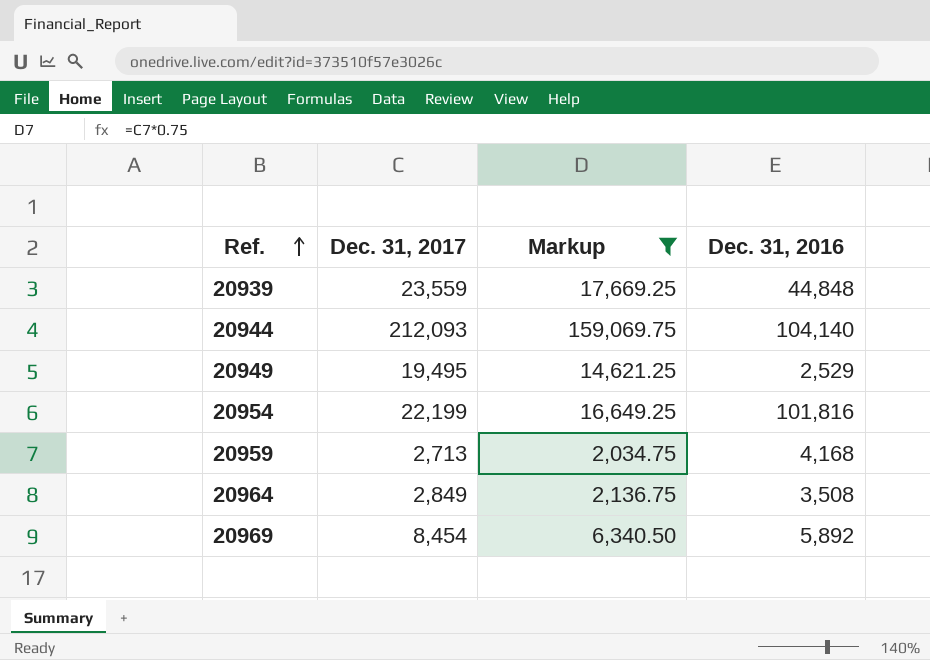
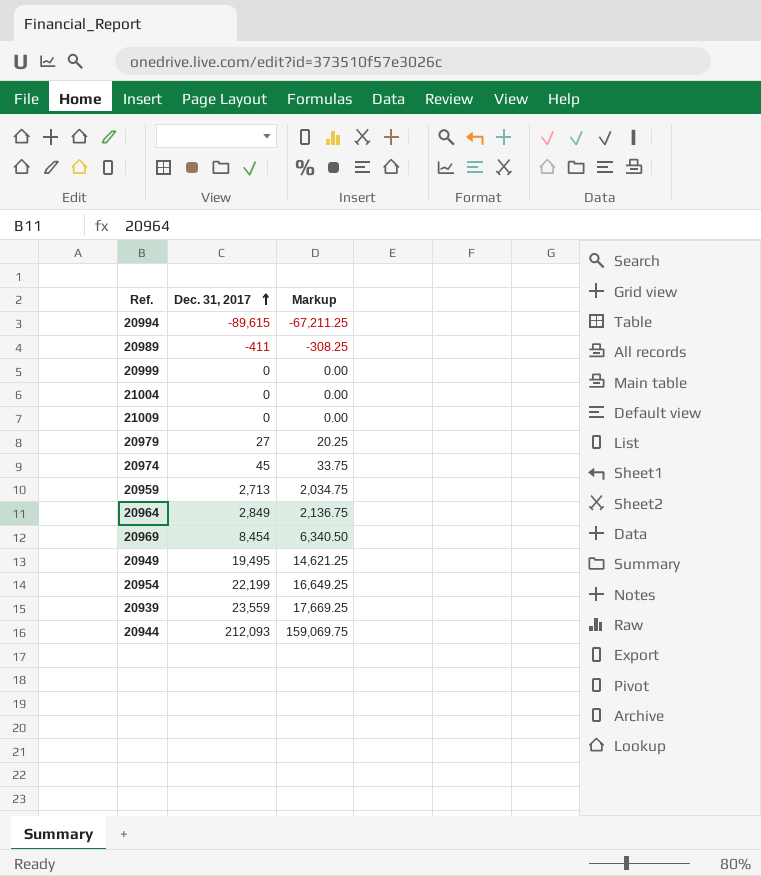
filter: Markup >= 2,034.75 -> none
row order: Ref. ascending -> Dec. 31, 2017 ascending
column Dec. 31, 2016 | position: 4 -> none

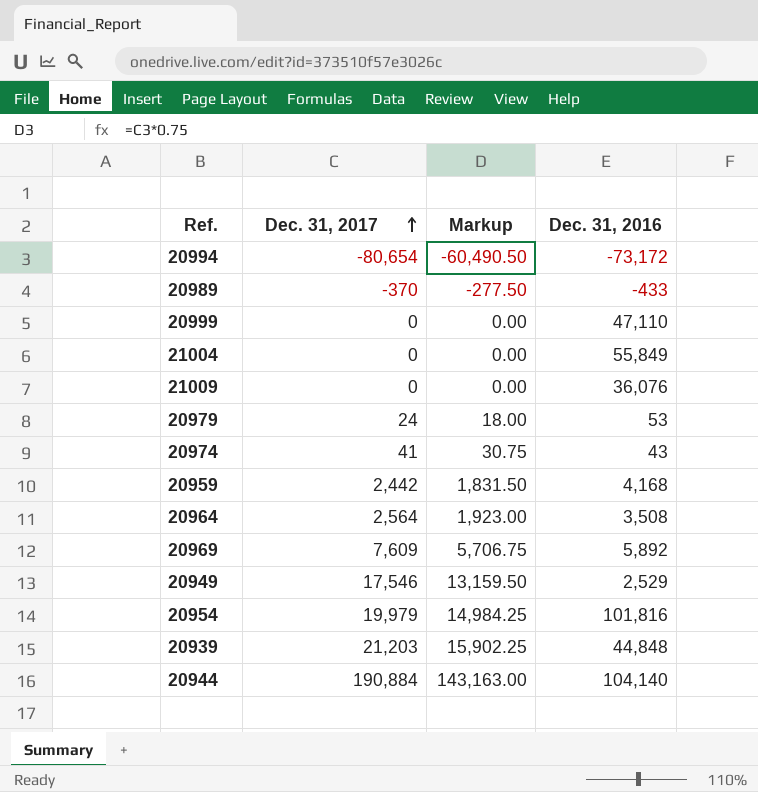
column Dec. 31, 2016 | position: none -> 4
20994 | Dec. 31, 2017: -89,615 -> -80,654
20994 | Markup: -67,211.25 -> -60,490.50
20989 | Dec. 31, 2017: -411 -> -370
20989 | Markup: -308.25 -> -277.50
20979 | Dec. 31, 2017: 27 -> 24
20979 | Markup: 20.25 -> 18.00
20974 | Dec. 31, 2017: 45 -> 41
20974 | Markup: 33.75 -> 30.75
20959 | Dec. 31, 2017: 2,713 -> 2,442
20959 | Markup: 2,034.75 -> 1,831.50
20964 | Dec. 31, 2017: 2,849 -> 2,564
20964 | Markup: 2,136.75 -> 1,923.00
20969 | Dec. 31, 2017: 8,454 -> 7,609
20969 | Markup: 6,340.50 -> 5,706.75
20949 | Dec. 31, 2017: 19,495 -> 17,546
20949 | Markup: 14,621.25 -> 13,159.50
20954 | Dec. 31, 2017: 22,199 -> 19,979
20954 | Markup: 16,649.25 -> 14,984.25
20939 | Dec. 31, 2017: 23,559 -> 21,203
20939 | Markup: 17,669.25 -> 15,902.25
20944 | Dec. 31, 2017: 212,093 -> 190,884
20944 | Markup: 159,069.75 -> 143,163.00

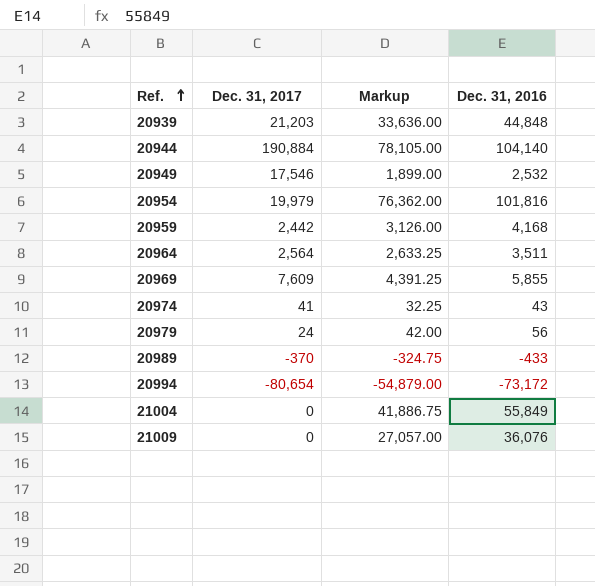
row order: Dec. 31, 2017 ascending -> Ref. ascending
column Markup | formula: [Dec. 31, 2017] * 0.75 -> [Dec. 31, 2016] * 0.75
row 20999: 0 | 0.00 | 47,110 -> none
20949 | Dec. 31, 2016: 2,529 -> 2,532
20964 | Dec. 31, 2016: 3,508 -> 3,511
20969 | Dec. 31, 2016: 5,892 -> 5,855
20979 | Dec. 31, 2016: 53 -> 56

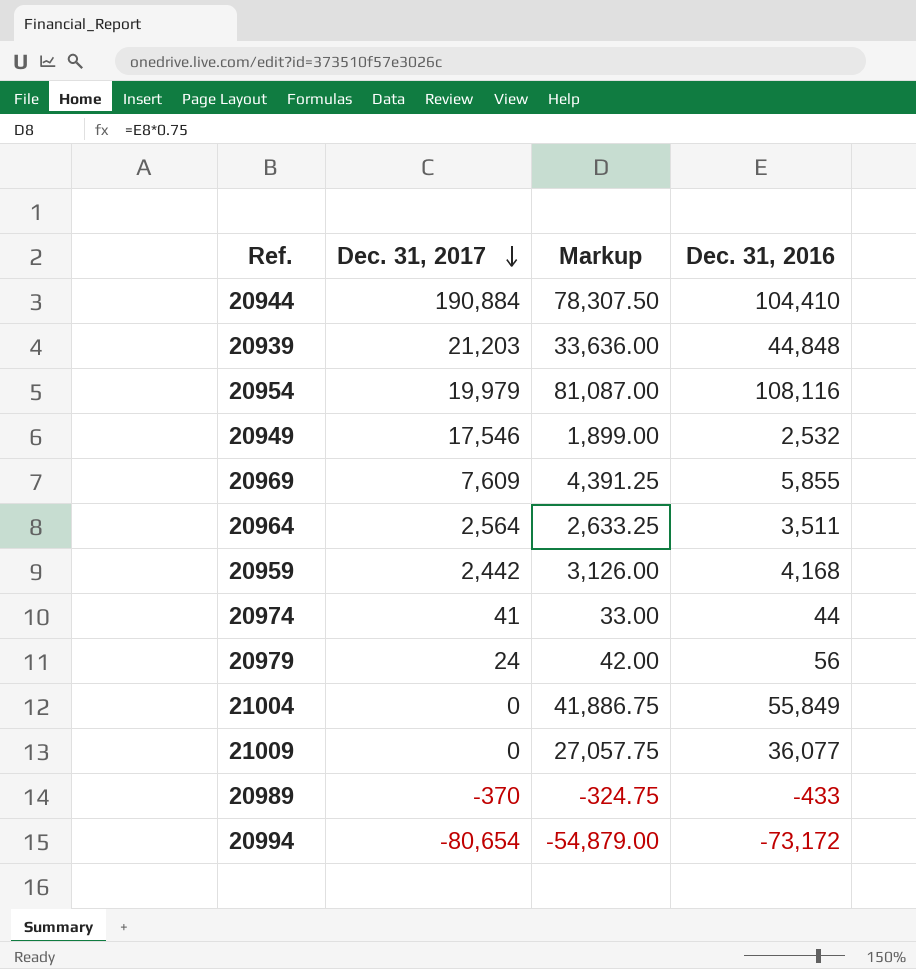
row order: Ref. ascending -> Dec. 31, 2017 descending
20944 | Markup: 78,105.00 -> 78,307.50
20944 | Dec. 31, 2016: 104,140 -> 104,410
20954 | Markup: 76,362.00 -> 81,087.00
20954 | Dec. 31, 2016: 101,816 -> 108,116
20974 | Markup: 32.25 -> 33.00
20974 | Dec. 31, 2016: 43 -> 44
21009 | Markup: 27,057.00 -> 27,057.75
21009 | Dec. 31, 2016: 36,076 -> 36,077

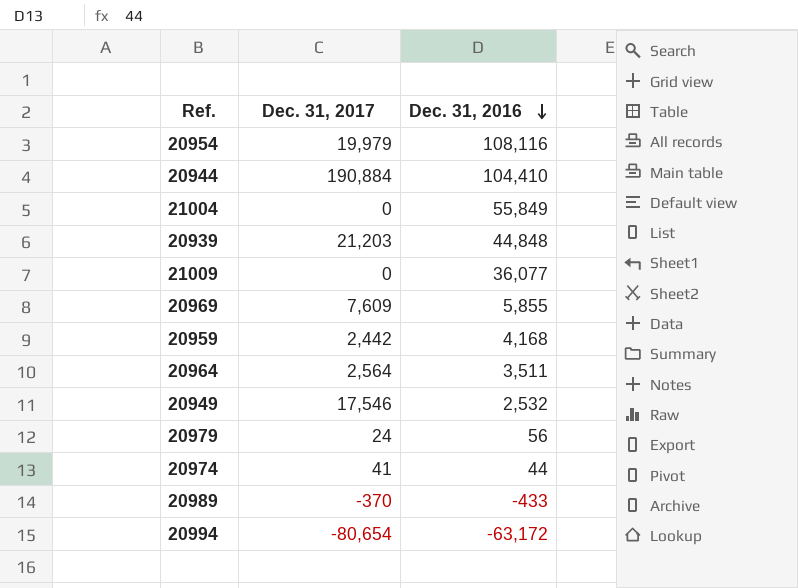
row order: Dec. 31, 2017 descending -> Dec. 31, 2016 descending
column Markup | formula: [Dec. 31, 2016] * 0.75 -> none
20994 | Dec. 31, 2016: -73,172 -> -63,172

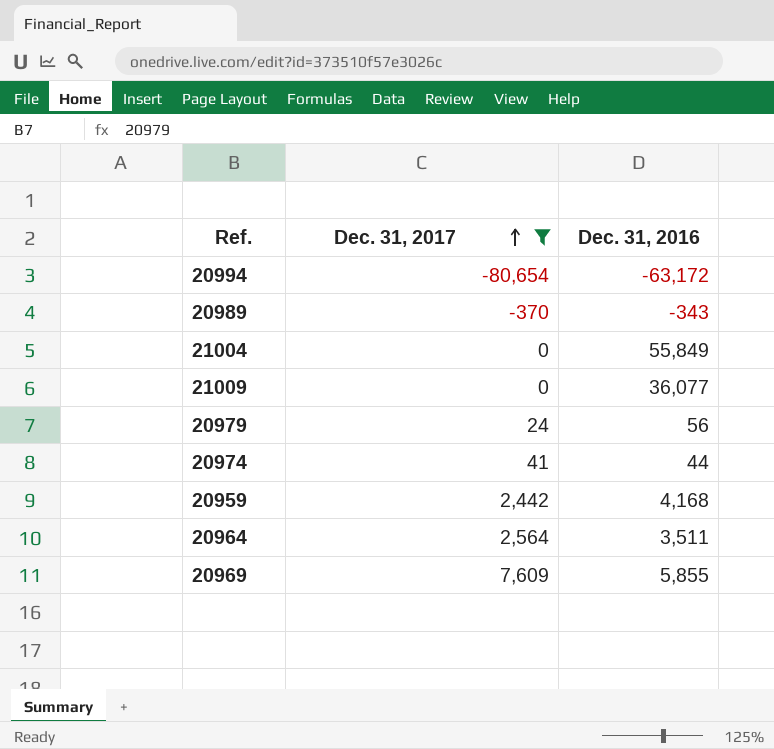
filter: none -> Dec. 31, 2017 <= 7,609
row order: Dec. 31, 2016 descending -> Dec. 31, 2017 ascending
20989 | Dec. 31, 2016: -433 -> -343

